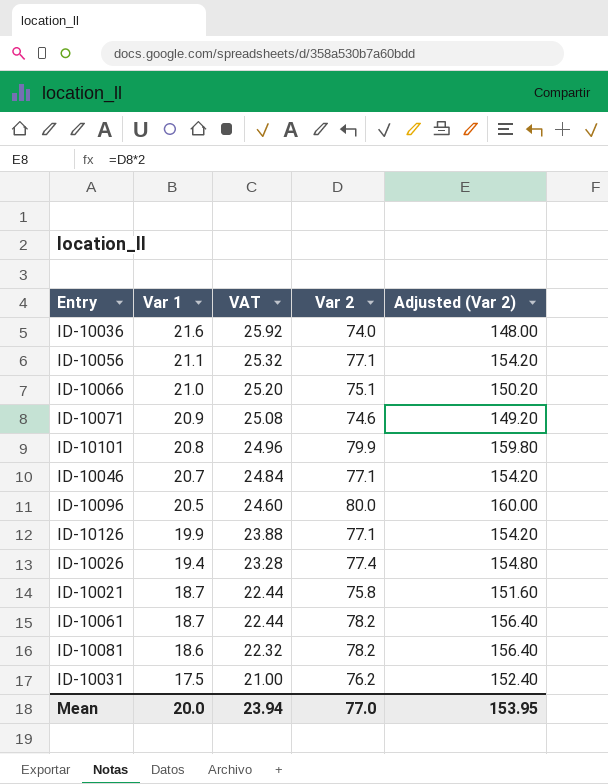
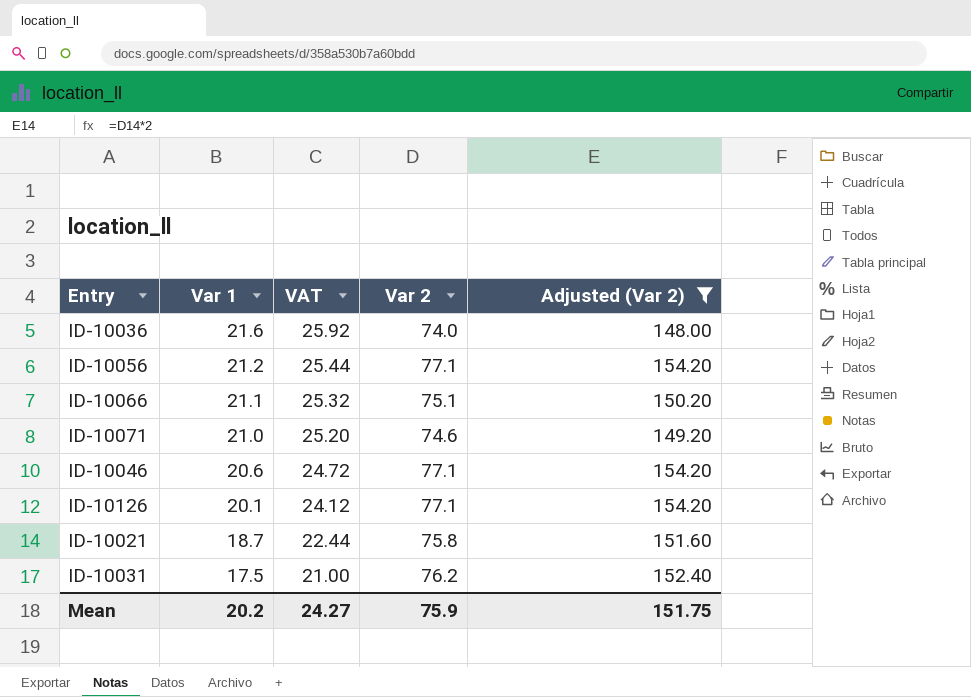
filter: none -> Adjusted (Var 2) <= 154.20
ID-10056 | Var 1: 21.1 -> 21.2
ID-10056 | VAT: 25.32 -> 25.44
ID-10066 | Var 1: 21.0 -> 21.1
ID-10066 | VAT: 25.20 -> 25.32
ID-10071 | Var 1: 20.9 -> 21.0
ID-10071 | VAT: 25.08 -> 25.20
ID-10046 | Var 1: 20.7 -> 20.6
ID-10046 | VAT: 24.84 -> 24.72
ID-10126 | Var 1: 19.9 -> 20.1
ID-10126 | VAT: 23.88 -> 24.12
Mean | Var 1: 20.0 -> 20.2
Mean | VAT: 23.94 -> 24.27
Mean | Var 2: 77.0 -> 75.9
Mean | Adjusted (Var 2): 153.95 -> 151.75

